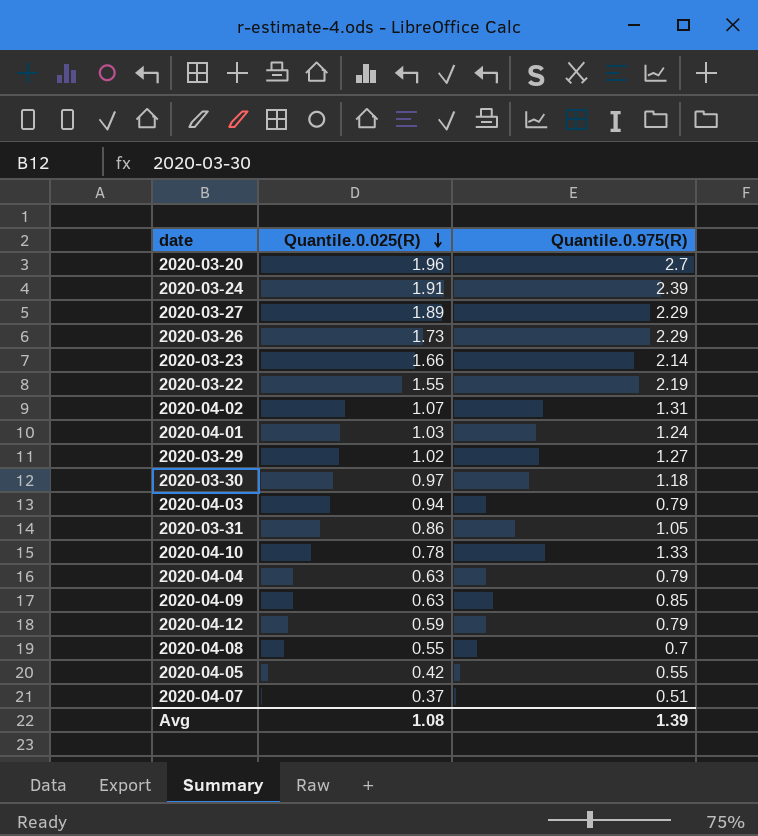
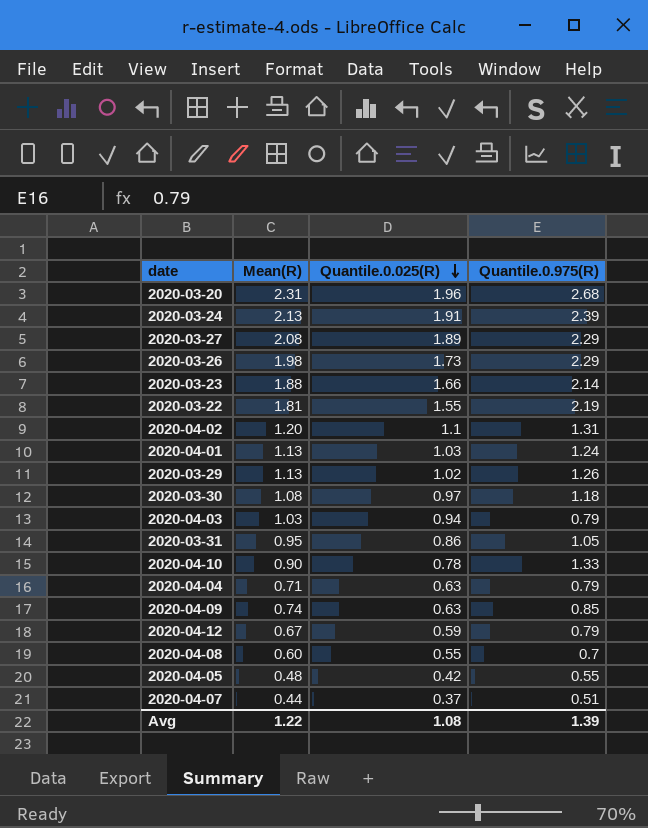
column Mean(R) | position: none -> 2
2020-03-20 | Quantile.0.975(R): 2.7 -> 2.68
2020-04-02 | Quantile.0.025(R): 1.07 -> 1.1
2020-03-29 | Quantile.0.975(R): 1.27 -> 1.26

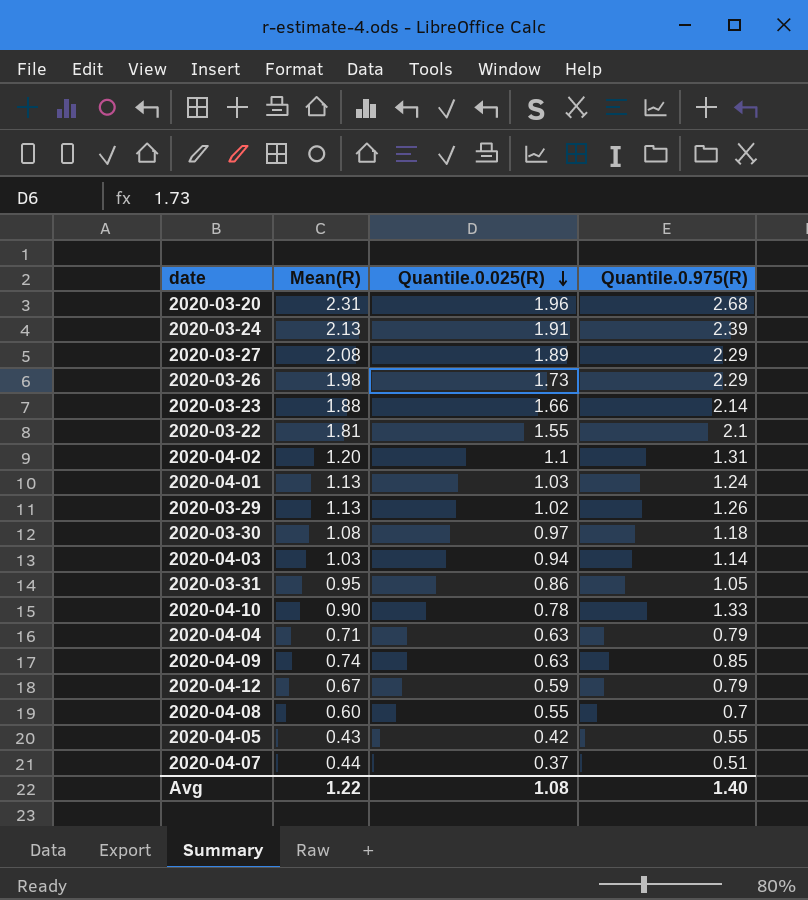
2020-03-22 | Quantile.0.975(R): 2.19 -> 2.1
2020-04-03 | Quantile.0.975(R): 0.79 -> 1.14
2020-04-05 | Mean(R): 0.48 -> 0.43
Avg | Quantile.0.975(R): 1.39 -> 1.40

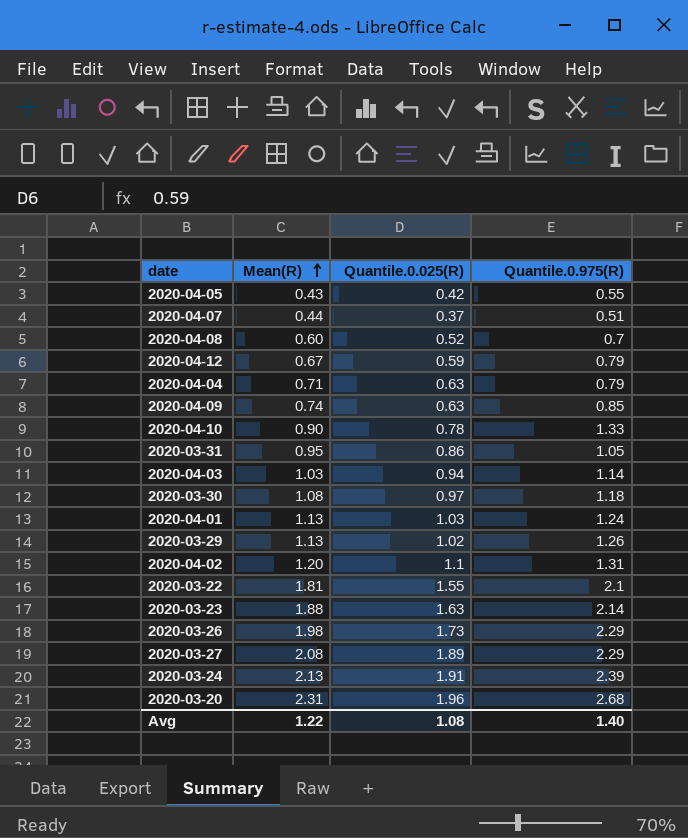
row order: Quantile.0.025(R) descending -> Mean(R) ascending
2020-04-08 | Quantile.0.025(R): 0.55 -> 0.52
2020-03-23 | Quantile.0.025(R): 1.66 -> 1.63

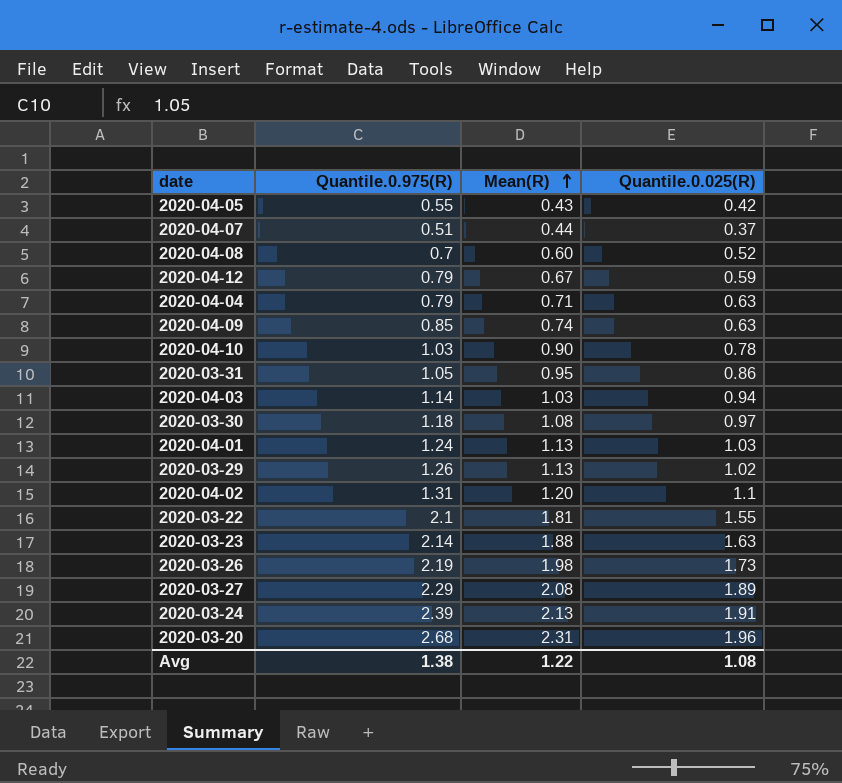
column Quantile.0.975(R) | position: 4 -> 2
2020-04-10 | Quantile.0.975(R): 1.33 -> 1.03
2020-03-26 | Quantile.0.975(R): 2.29 -> 2.19
Avg | Quantile.0.975(R): 1.40 -> 1.38

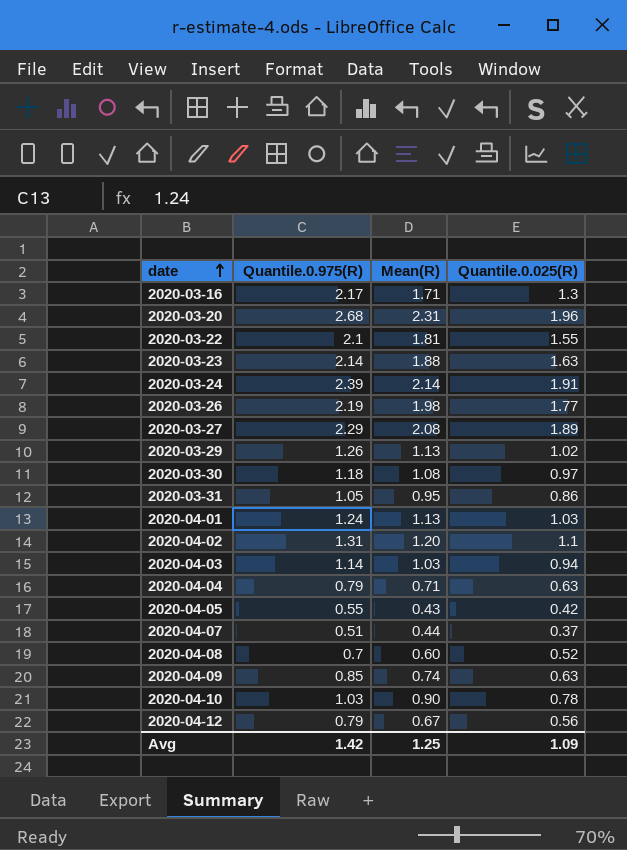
row order: Mean(R) ascending -> date ascending
row 2020-03-16: none -> 2.17 | 1.71 | 1.3
2020-03-24 | Mean(R): 2.13 -> 2.14
2020-03-26 | Quantile.0.025(R): 1.73 -> 1.77
2020-04-12 | Quantile.0.025(R): 0.59 -> 0.56
Avg | Quantile.0.975(R): 1.38 -> 1.42
Avg | Mean(R): 1.22 -> 1.25
Avg | Quantile.0.025(R): 1.08 -> 1.09

